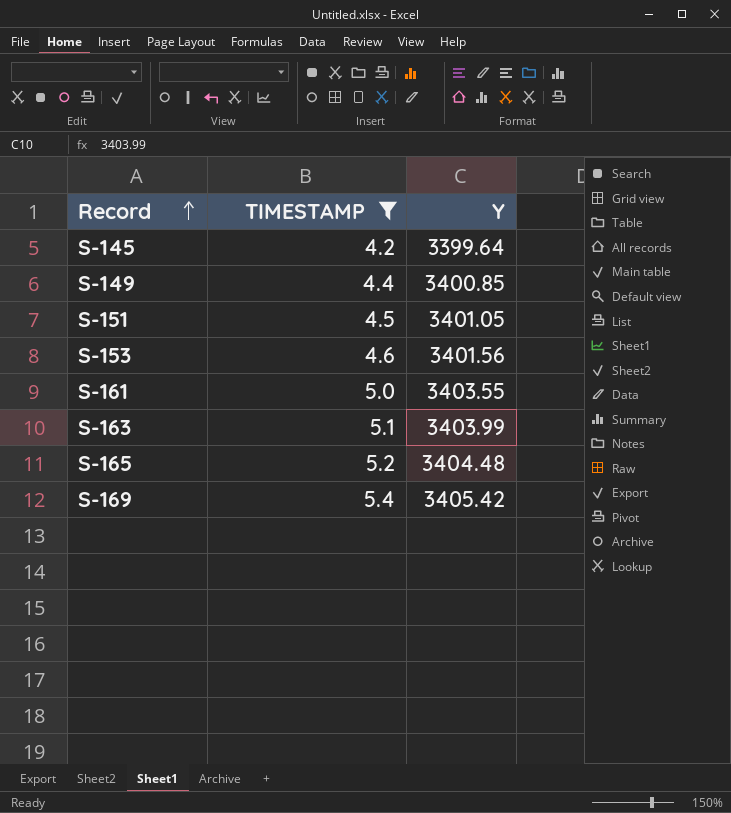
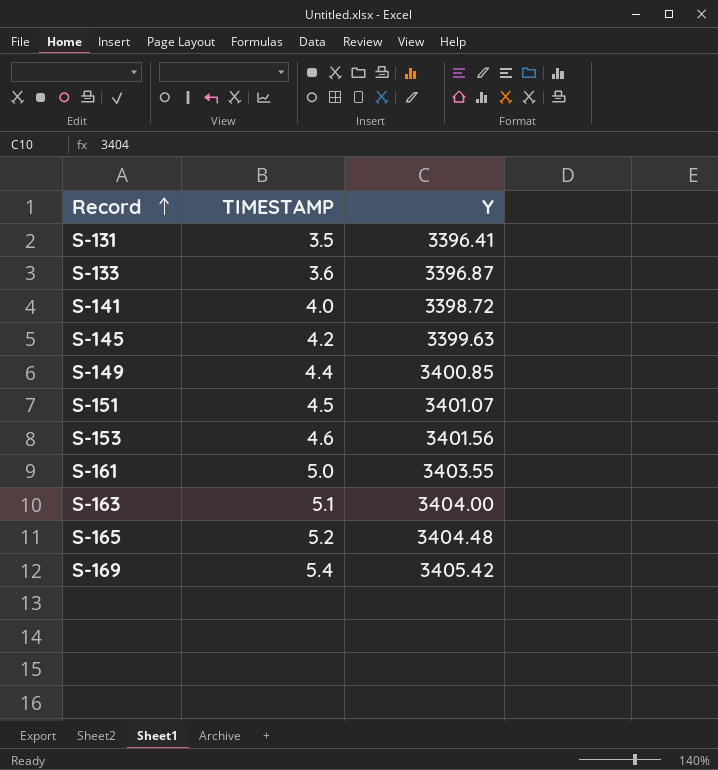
filter: TIMESTAMP >= 4.2 -> none
S-145 | Y: 3399.64 -> 3399.63
S-151 | Y: 3401.05 -> 3401.07
S-163 | Y: 3403.99 -> 3404.00

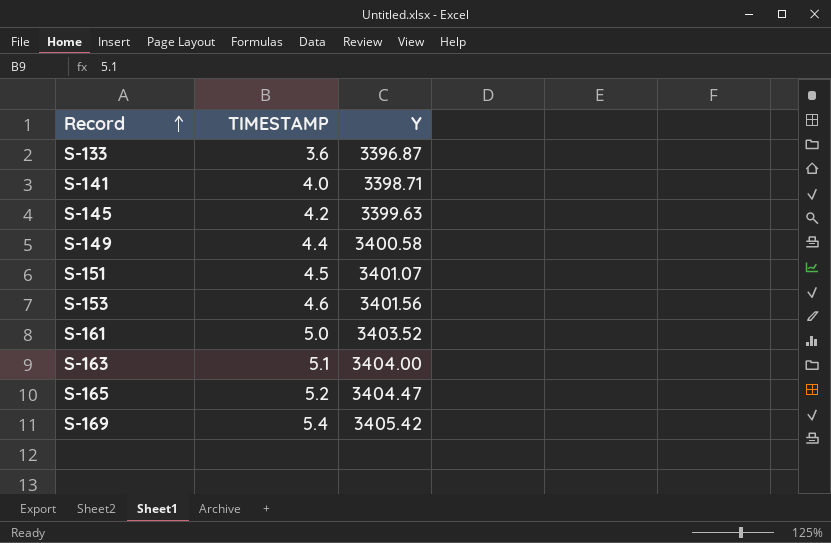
row S-131: 3.5 | 3396.41 -> none
S-141 | Y: 3398.72 -> 3398.71
S-149 | Y: 3400.85 -> 3400.58
S-161 | Y: 3403.55 -> 3403.52
S-165 | Y: 3404.48 -> 3404.47

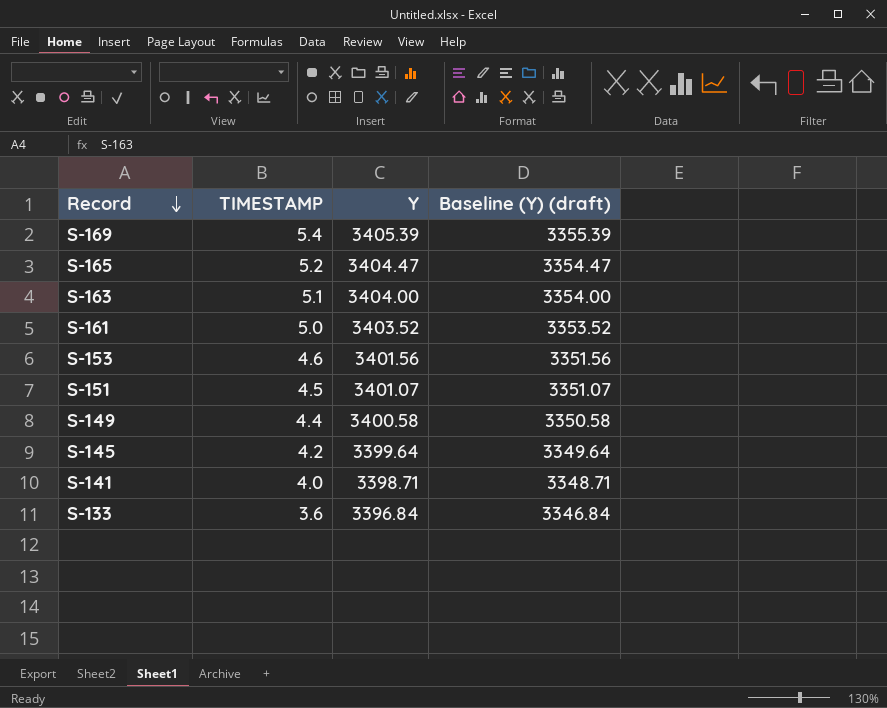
row order: Record ascending -> Record descending
column Baseline (Y) (draft) | formula: none -> [Y] - 50
S-169 | Y: 3405.42 -> 3405.39
S-145 | Y: 3399.63 -> 3399.64
S-133 | Y: 3396.87 -> 3396.84

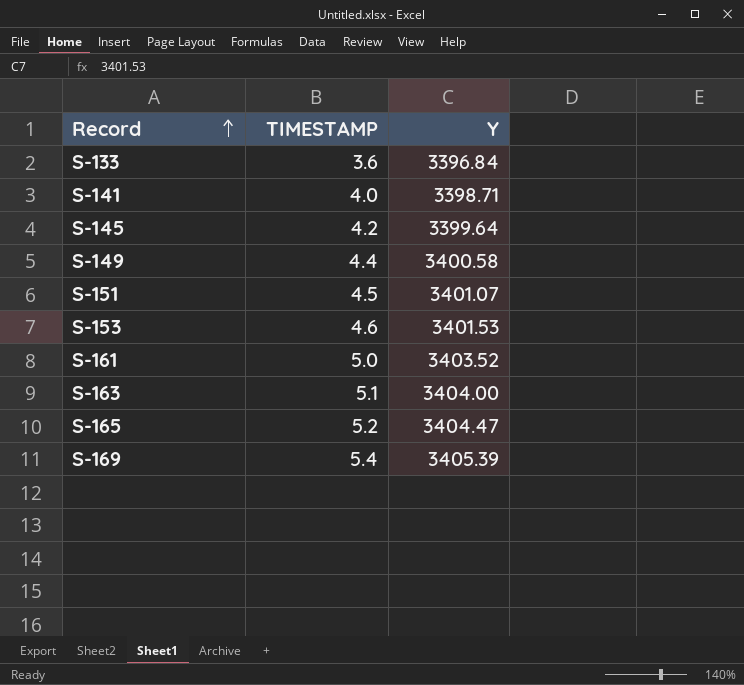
row order: Record descending -> Record ascending
column Baseline (Y) (draft) | formula: [Y] - 50 -> none
S-153 | Y: 3401.56 -> 3401.53

